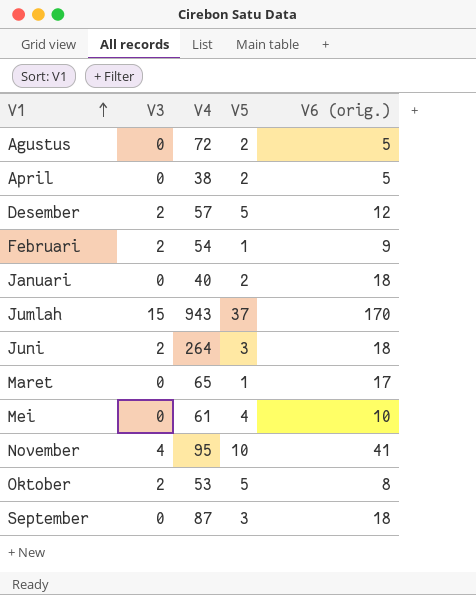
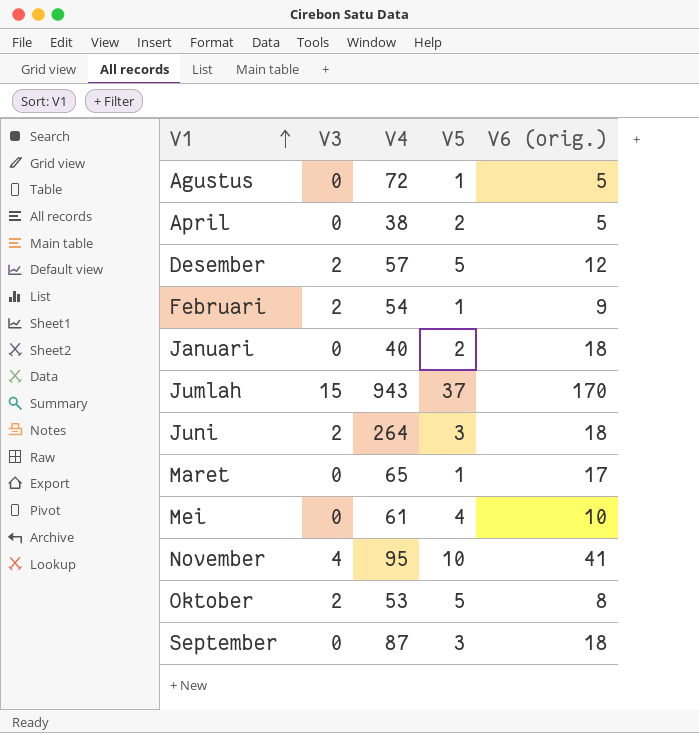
Agustus | V5: 2 -> 1

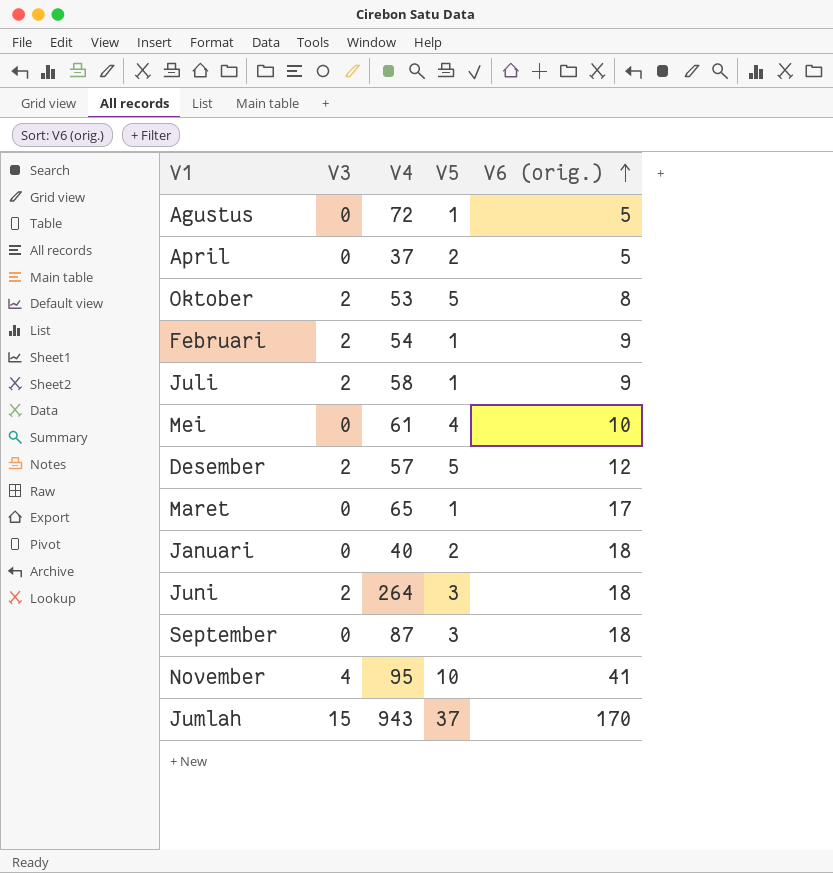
row order: V1 ascending -> V6 (orig.) ascending
April | V4: 38 -> 37
row Juli: none -> 2 | 58 | 1 | 9

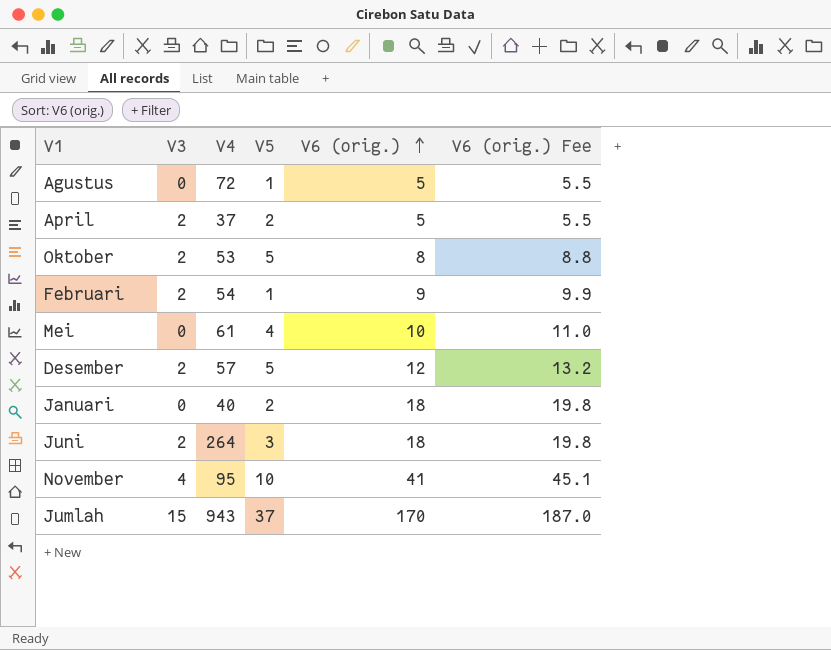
column V6 (orig.) Fee | formula: none -> [V6 (orig.)] * 1.1
row Juli: 2 | 58 | 1 | 9 -> none
row Maret: 0 | 65 | 1 | 17 -> none
row September: 0 | 87 | 3 | 18 -> none
April | V3: 0 -> 2

